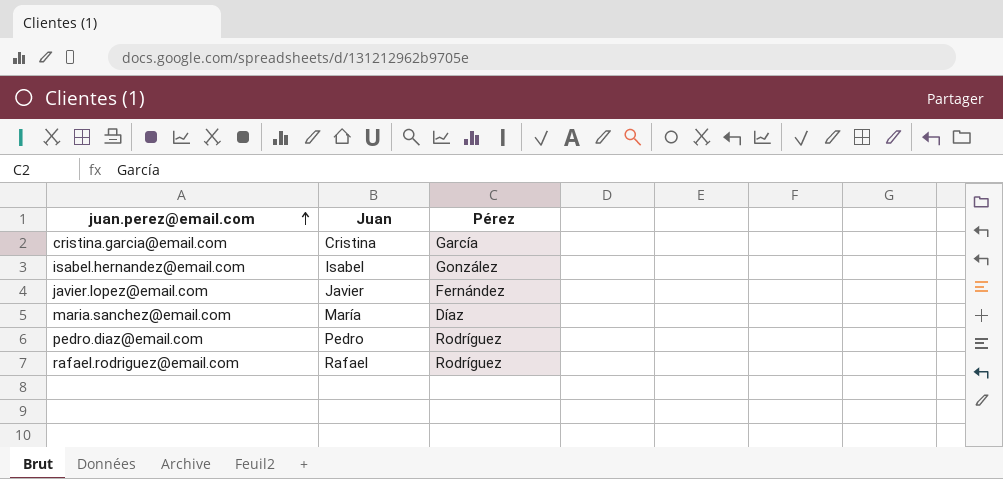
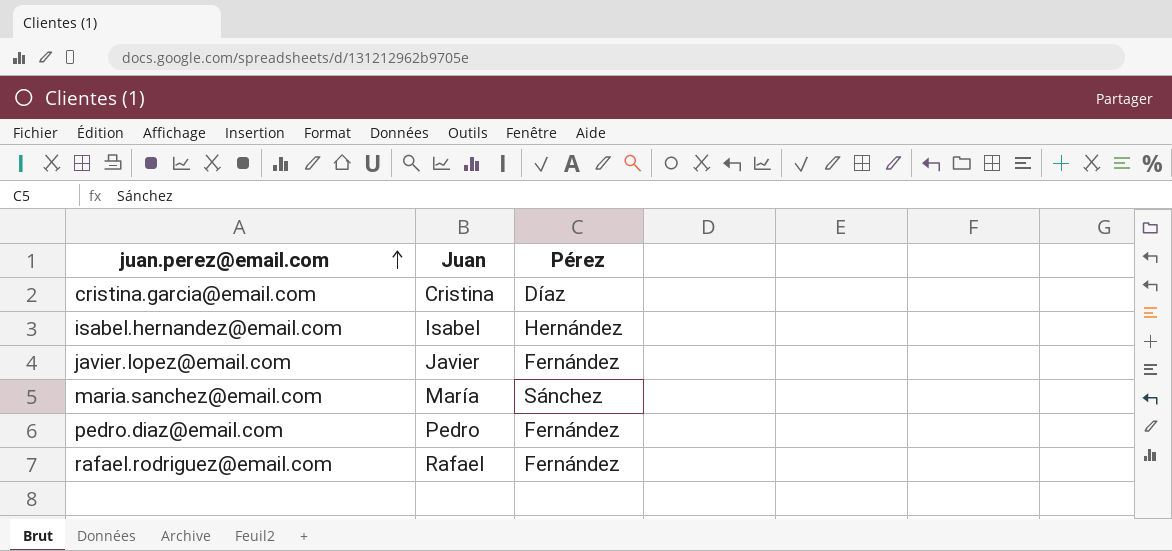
cristina.garcia@email.com | Pérez: García -> Díaz
isabel.hernandez@email.com | Pérez: González -> Hernández
maria.sanchez@email.com | Pérez: Díaz -> Sánchez
pedro.diaz@email.com | Pérez: Rodríguez -> Fernández
rafael.rodriguez@email.com | Pérez: Rodríguez -> Fernández

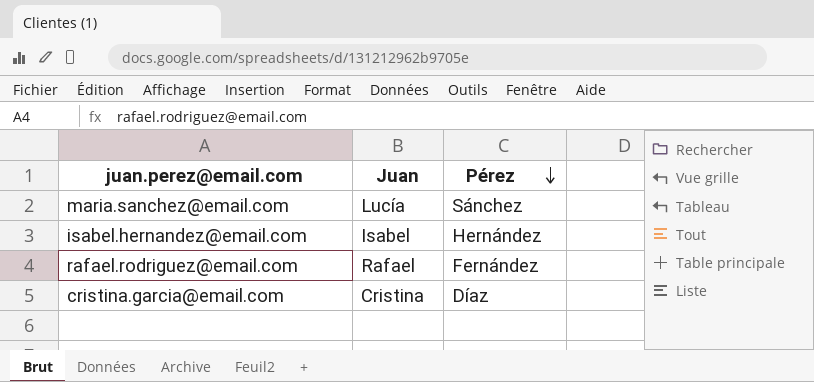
row order: juan.perez@email.com ascending -> Pérez descending
row javier.lopez@email.com: Javier | Fernández -> none
row pedro.diaz@email.com: Pedro | Fernández -> none
maria.sanchez@email.com | Juan: María -> Lucía

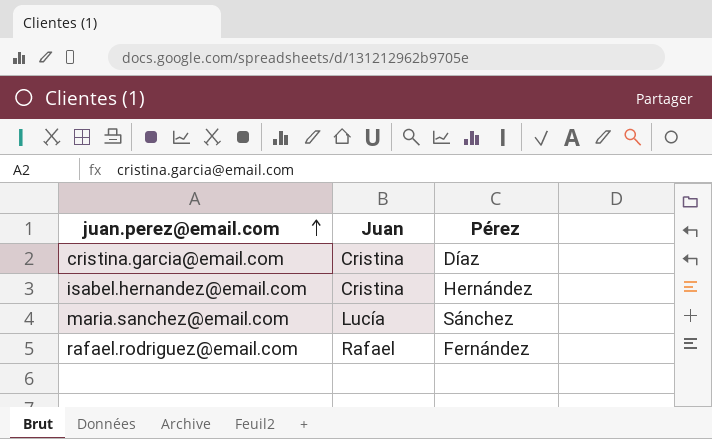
row order: Pérez descending -> juan.perez@email.com ascending
isabel.hernandez@email.com | Juan: Isabel -> Cristina

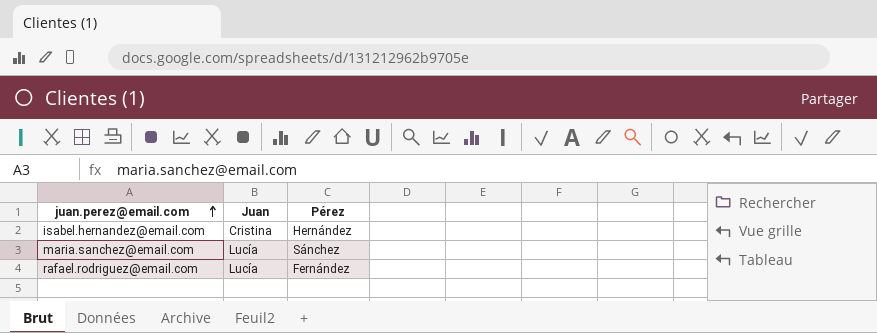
row cristina.garcia@email.com: Cristina | Díaz -> none
rafael.rodriguez@email.com | Juan: Rafael -> Lucía

